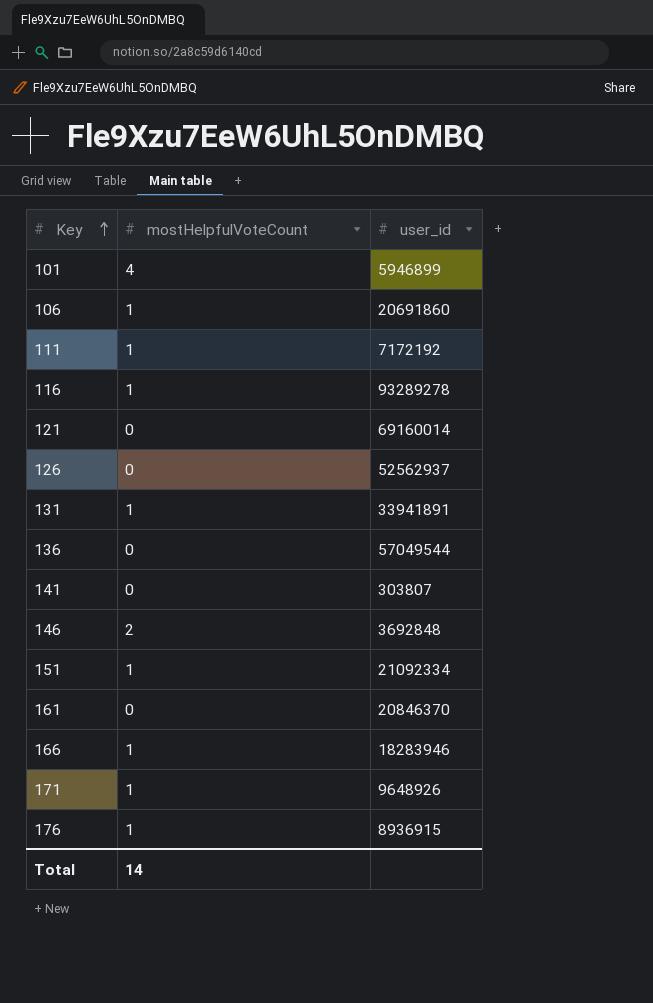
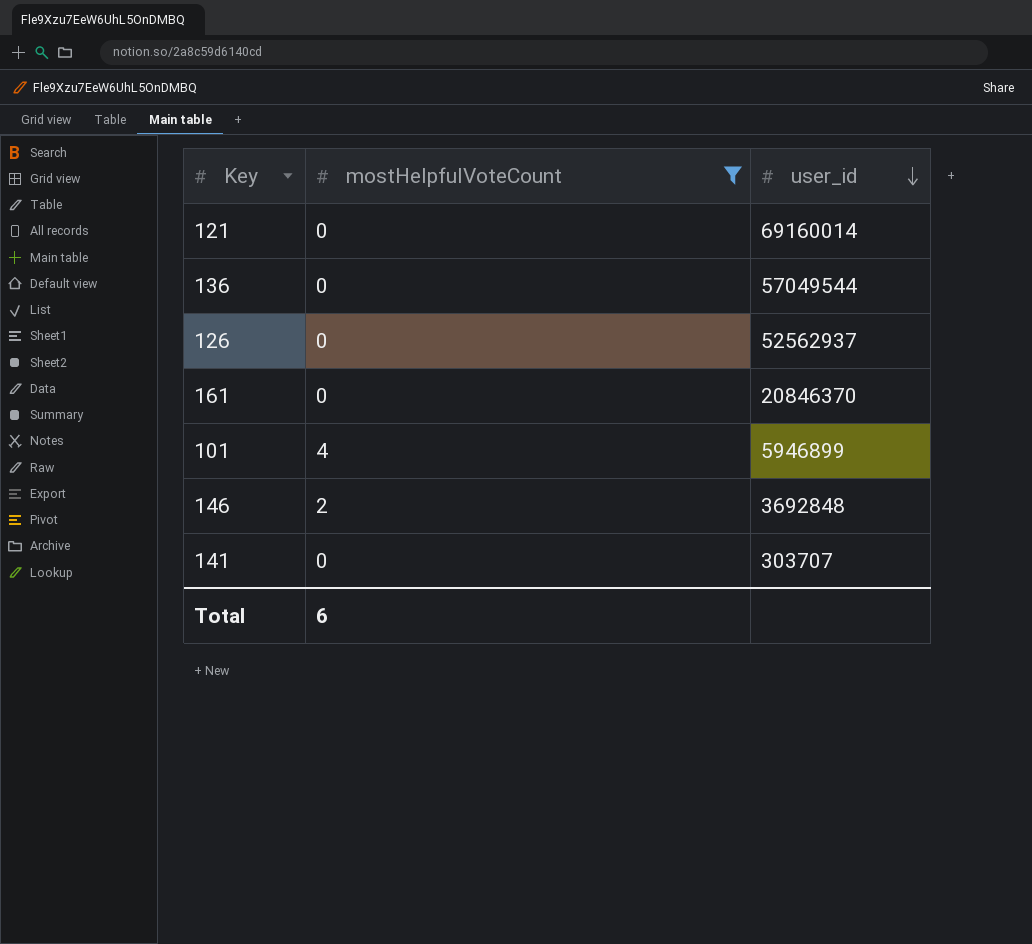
filter: none -> mostHelpfulVoteCount != 1
row order: Key ascending -> user_id descending
141 | user_id: 303807 -> 303707
Total | mostHelpfulVoteCount: 14 -> 6

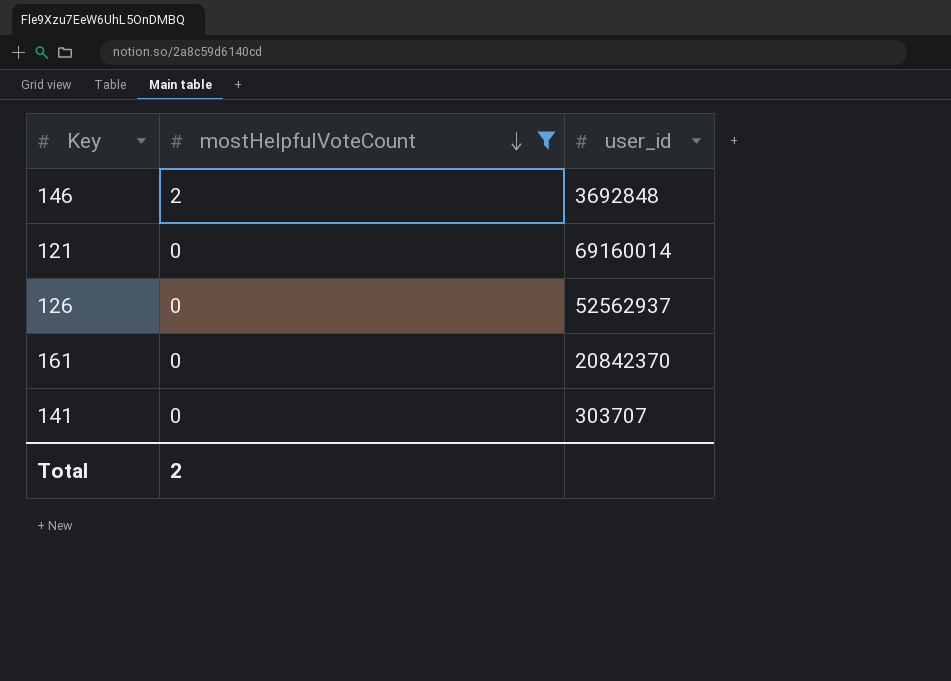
row order: user_id descending -> mostHelpfulVoteCount descending
row 136: 0 | 57049544 -> none
row 101: 4 | 5946899 -> none
161 | user_id: 20846370 -> 20842370
Total | mostHelpfulVoteCount: 6 -> 2

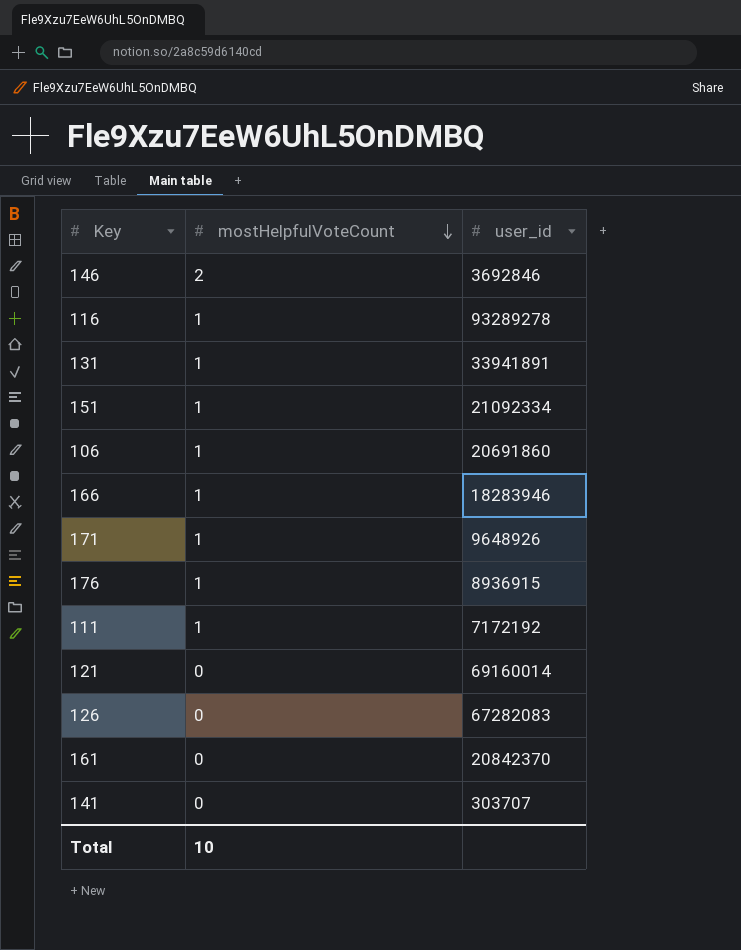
filter: mostHelpfulVoteCount != 1 -> none
146 | user_id: 3692848 -> 3692846
126 | user_id: 52562937 -> 67282083
Total | mostHelpfulVoteCount: 2 -> 10

